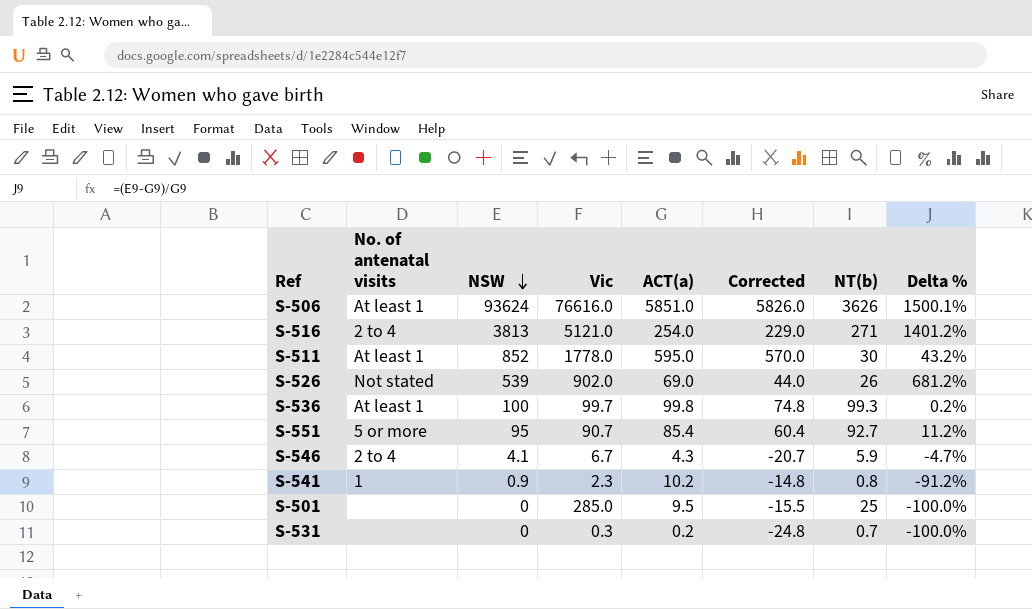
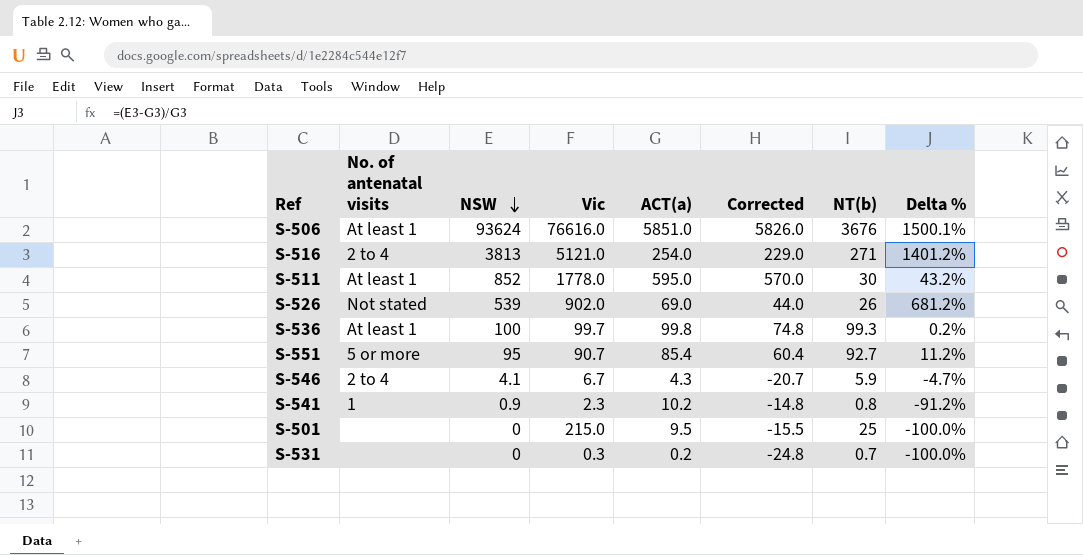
S-506 | NT(b): 3626 -> 3676
S-501 | Vic: 285.0 -> 215.0

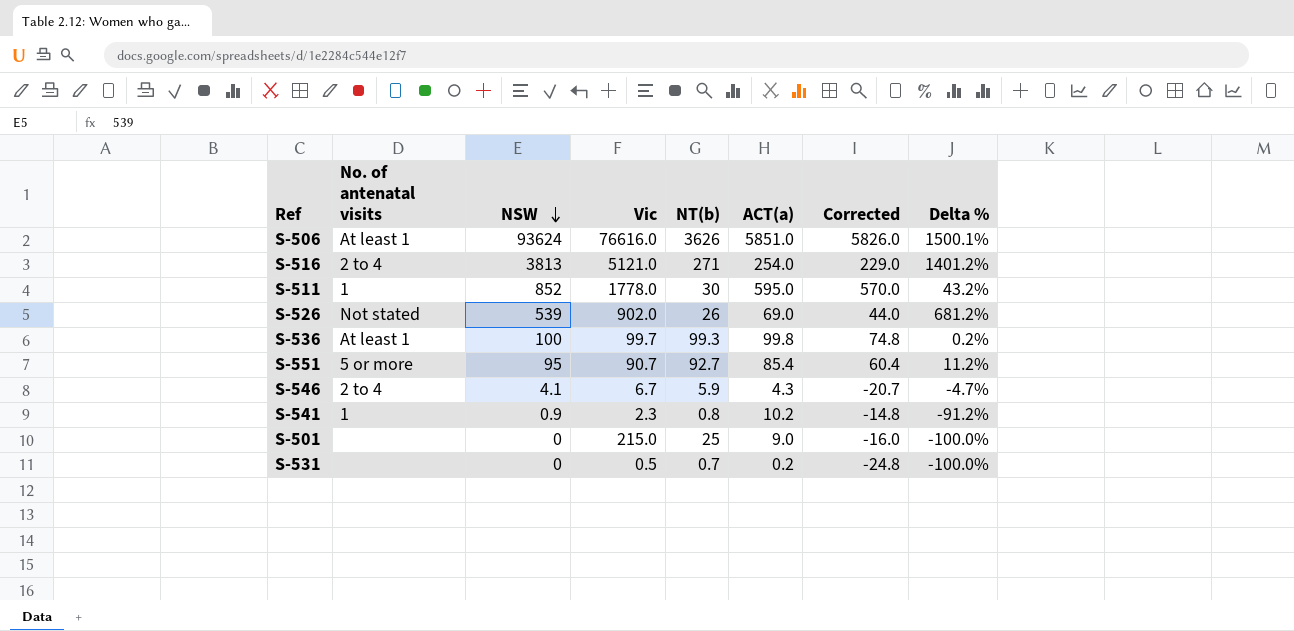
column NT(b) | position: 7 -> 5
S-506 | NT(b): 3676 -> 3626
S-511 | No. of antenatal visits: At least 1 -> 1
S-501 | ACT(a): 9.5 -> 9.0
S-501 | Corrected: -15.5 -> -16.0
S-531 | Vic: 0.3 -> 0.5

